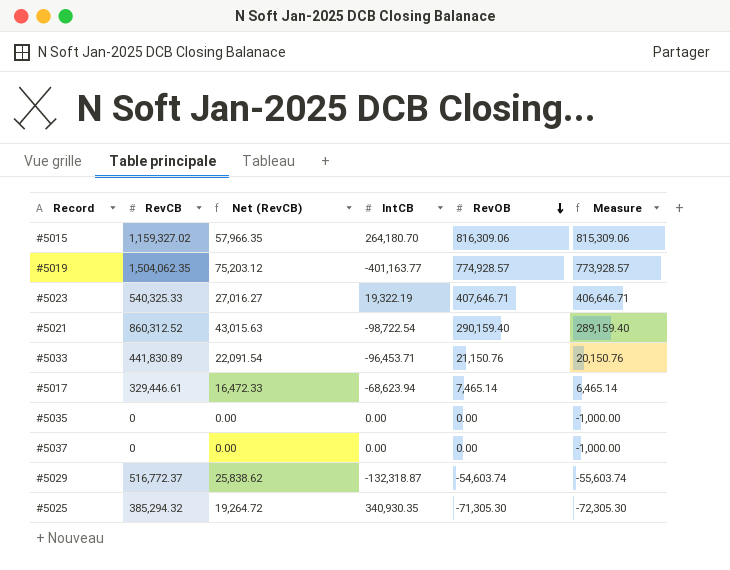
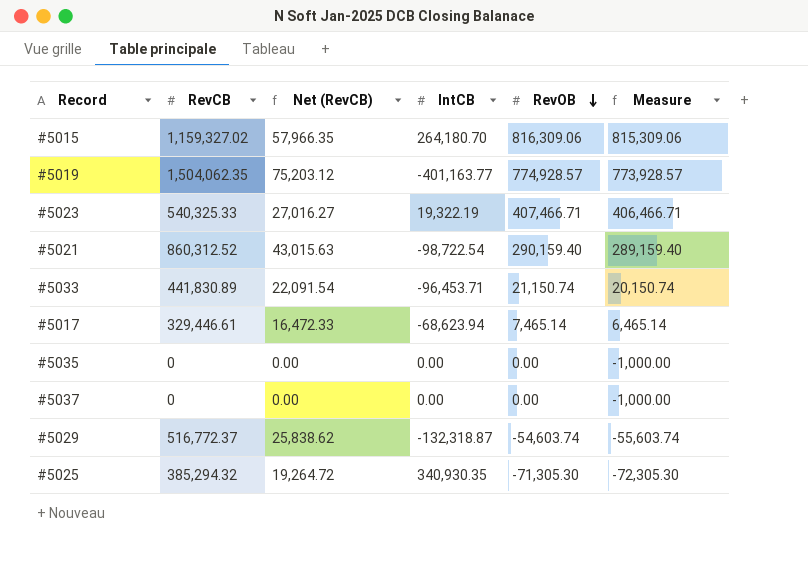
#5023 | RevOB: 407,646.71 -> 407,466.71
#5023 | Measure: 406,646.71 -> 406,466.71
#5033 | RevOB: 21,150.76 -> 21,150.74
#5033 | Measure: 20,150.76 -> 20,150.74

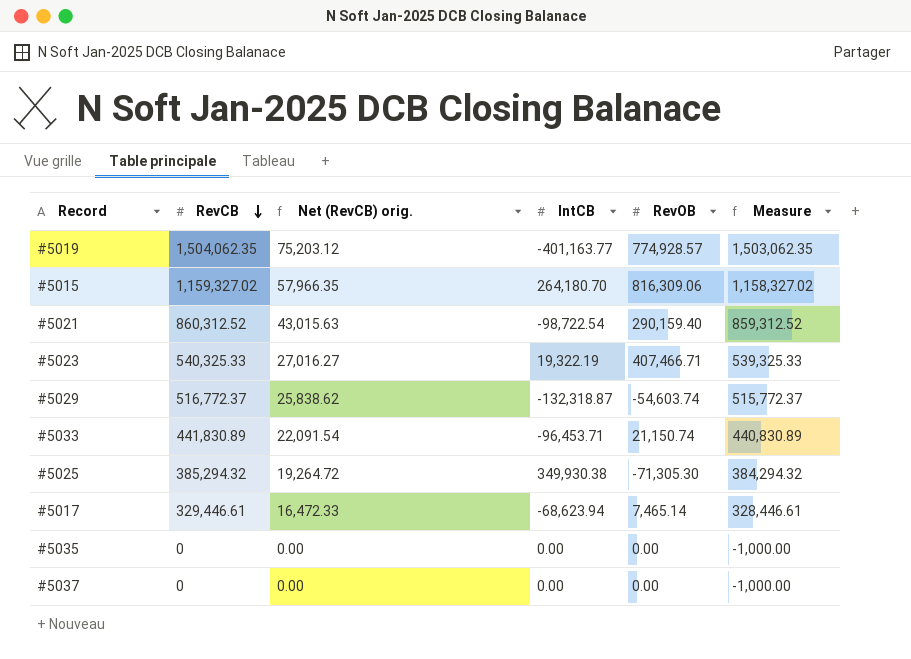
row order: RevOB descending -> RevCB descending
column name: Net (RevCB) -> Net (RevCB) orig.
column Measure | formula: [RevOB] - 1000 -> [RevCB] - 1000
#5025 | IntCB: 340,930.35 -> 349,930.38

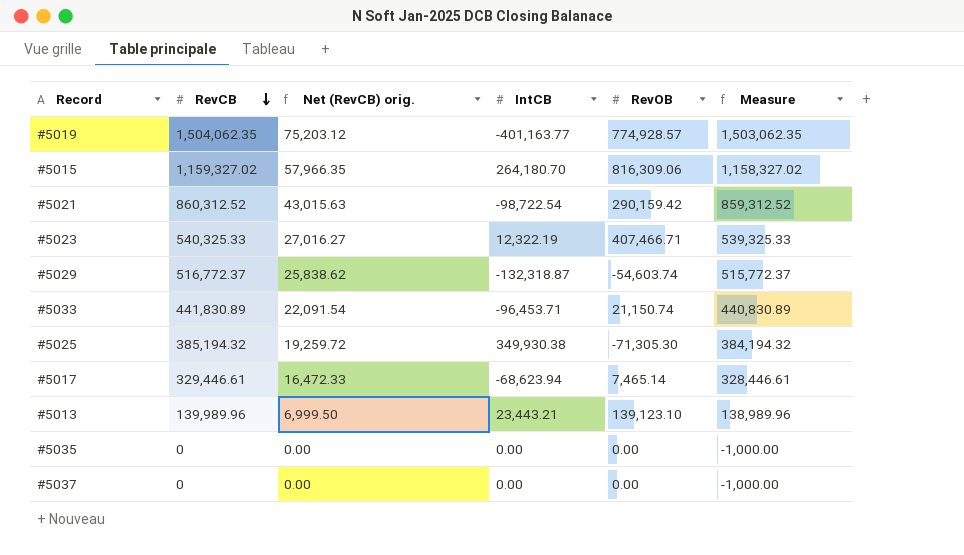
#5021 | RevOB: 290,159.40 -> 290,159.42
#5023 | IntCB: 19,322.19 -> 12,322.19
#5025 | RevCB: 385,294.32 -> 385,194.32
#5025 | Net (RevCB) orig.: 19,264.72 -> 19,259.72
#5025 | Measure: 384,294.32 -> 384,194.32
row #5013: none -> 139,989.96 | 6,999.50 | 23,443.21 | 139,123.10 | 138,989.96

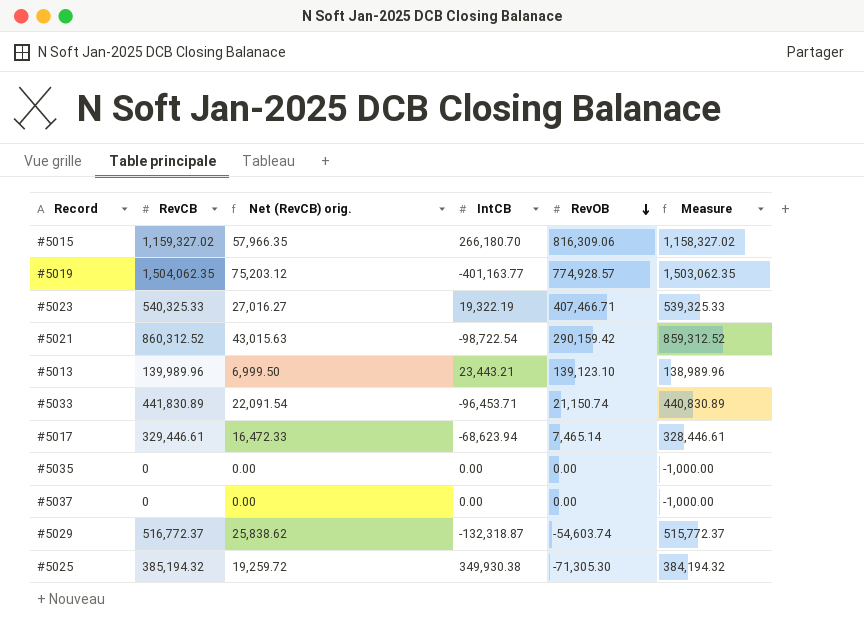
row order: RevCB descending -> RevOB descending
#5015 | IntCB: 264,180.70 -> 266,180.70
#5023 | IntCB: 12,322.19 -> 19,322.19

